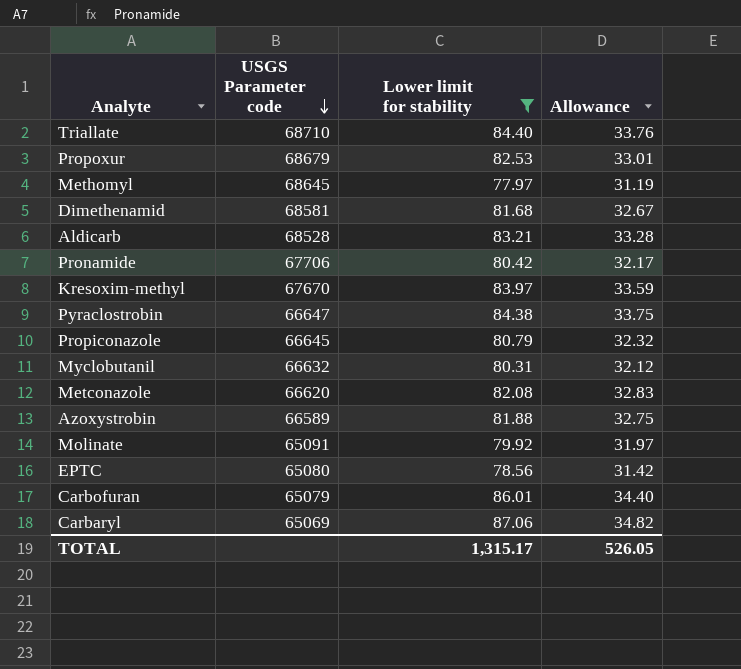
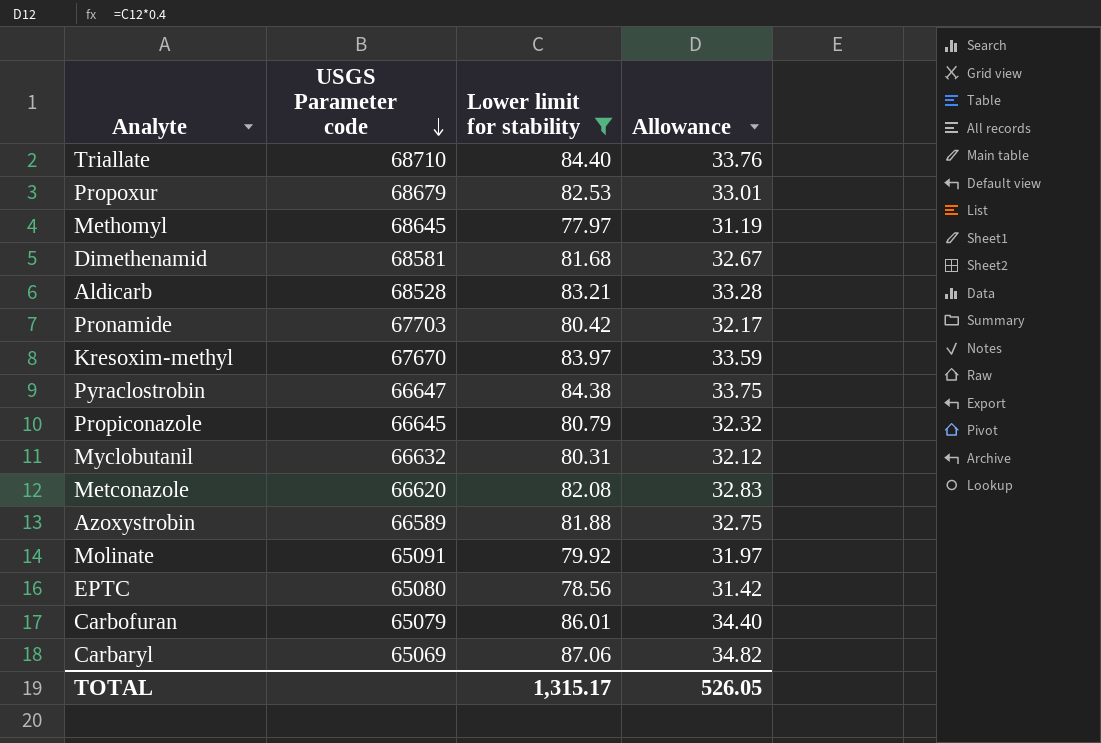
Pronamide | USGS Parameter code: 67706 -> 67703

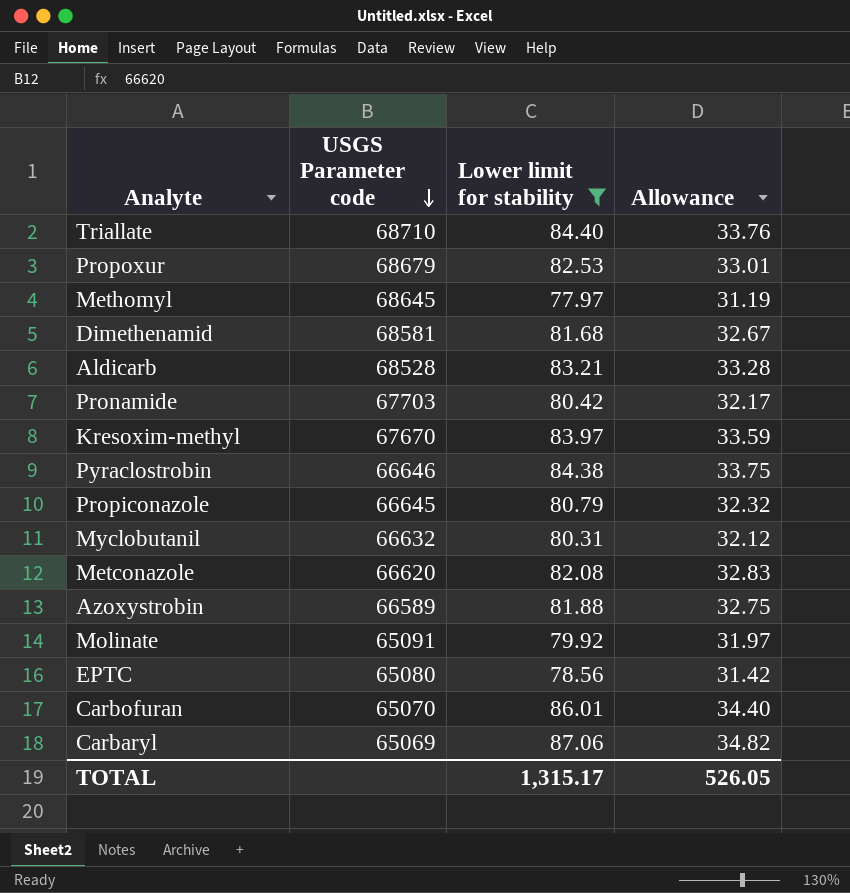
Pyraclostrobin | USGS Parameter code: 66647 -> 66646
Carbofuran | USGS Parameter code: 65079 -> 65070

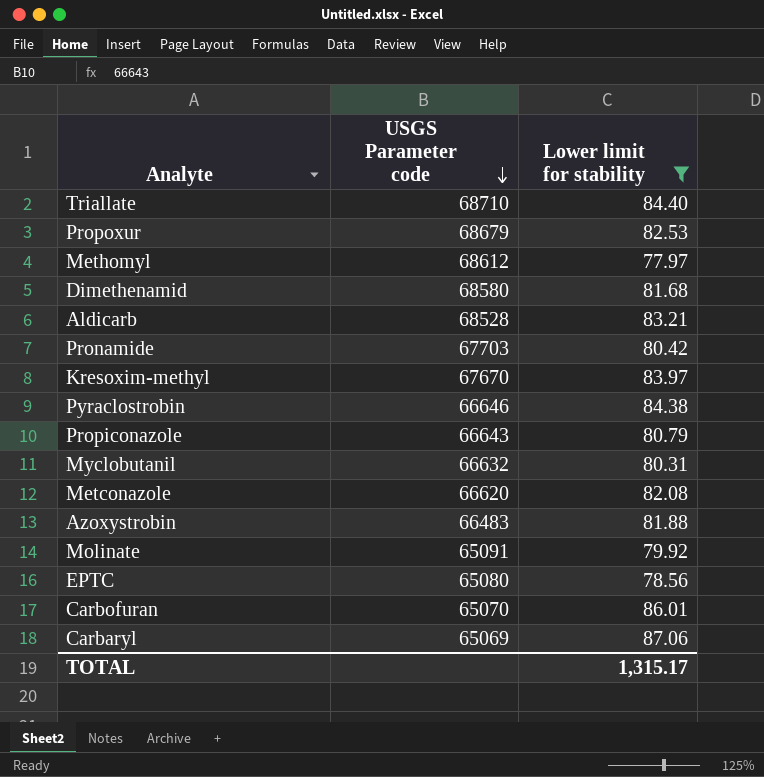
column Allowance | formula: [Lower limit for stability] * 0.4 -> none
Methomyl | USGS Parameter code: 68645 -> 68612
Dimethenamid | USGS Parameter code: 68581 -> 68580
Propiconazole | USGS Parameter code: 66645 -> 66643
Azoxystrobin | USGS Parameter code: 66589 -> 66483

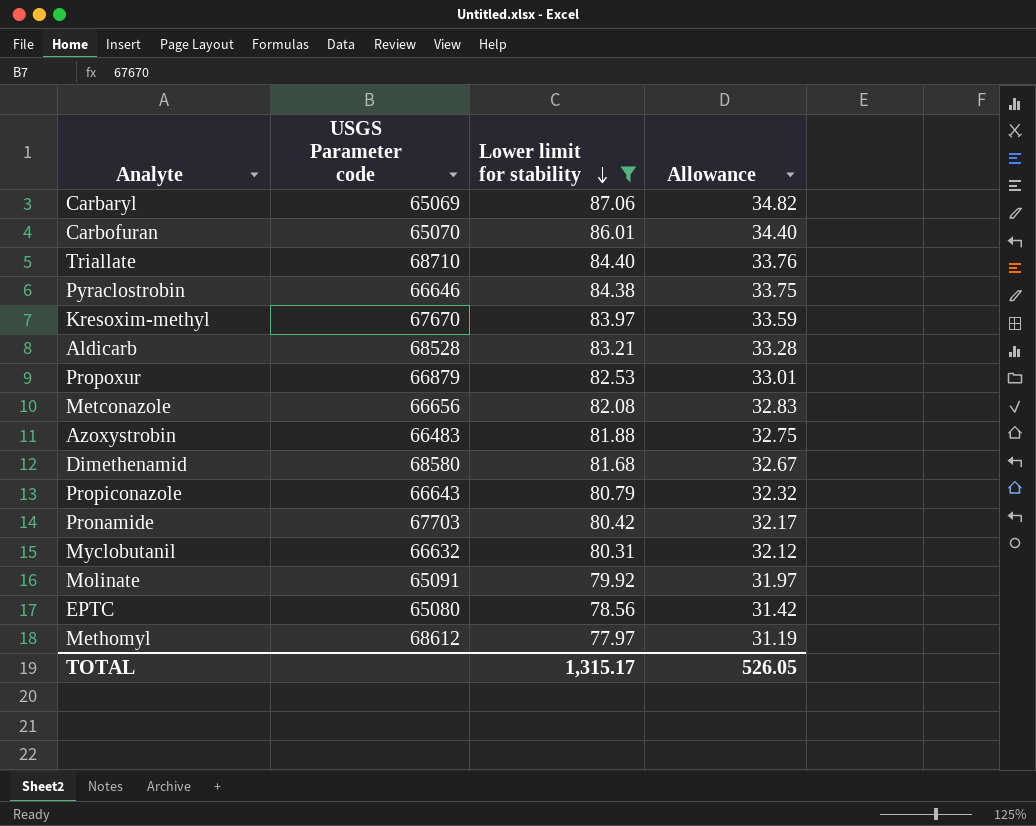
row order: USGS Parameter code descending -> Lower limit for stability descending
column Allowance | formula: none -> [Lower limit for stability] * 0.4
Propoxur | USGS Parameter code: 68679 -> 66879
Metconazole | USGS Parameter code: 66620 -> 66656

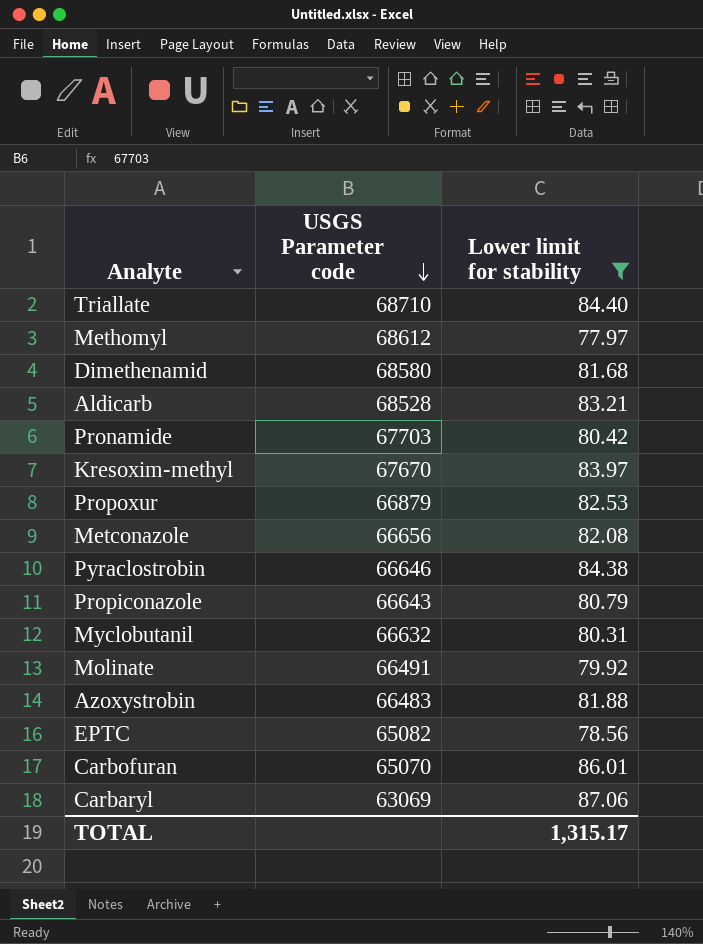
row order: Lower limit for stability descending -> USGS Parameter code descending
column Allowance | formula: [Lower limit for stability] * 0.4 -> none
Molinate | USGS Parameter code: 65091 -> 66491
EPTC | USGS Parameter code: 65080 -> 65082
Carbaryl | USGS Parameter code: 65069 -> 63069

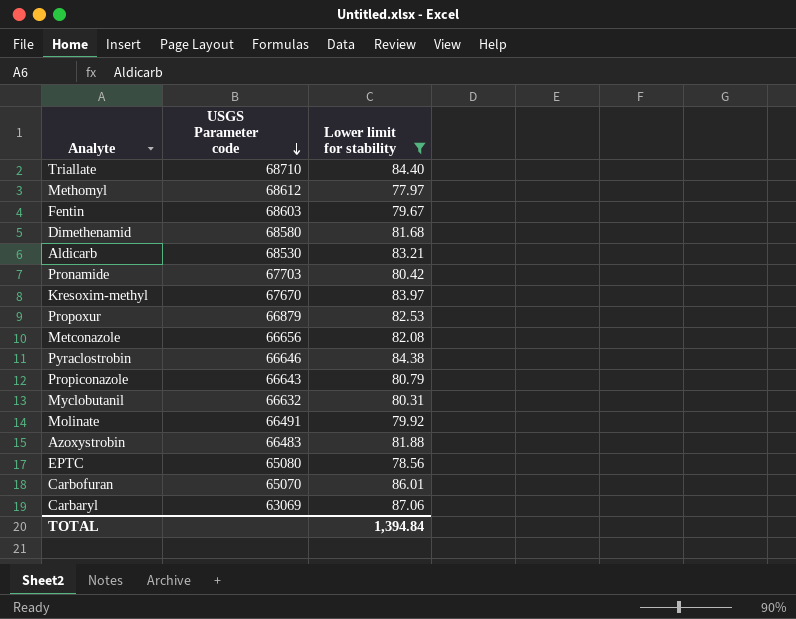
row Fentin: none -> 68603 | 79.67
Aldicarb | USGS Parameter code: 68528 -> 68530
EPTC | USGS Parameter code: 65082 -> 65080
TOTAL | Lower limit for stability: 1,315.17 -> 1,394.84

